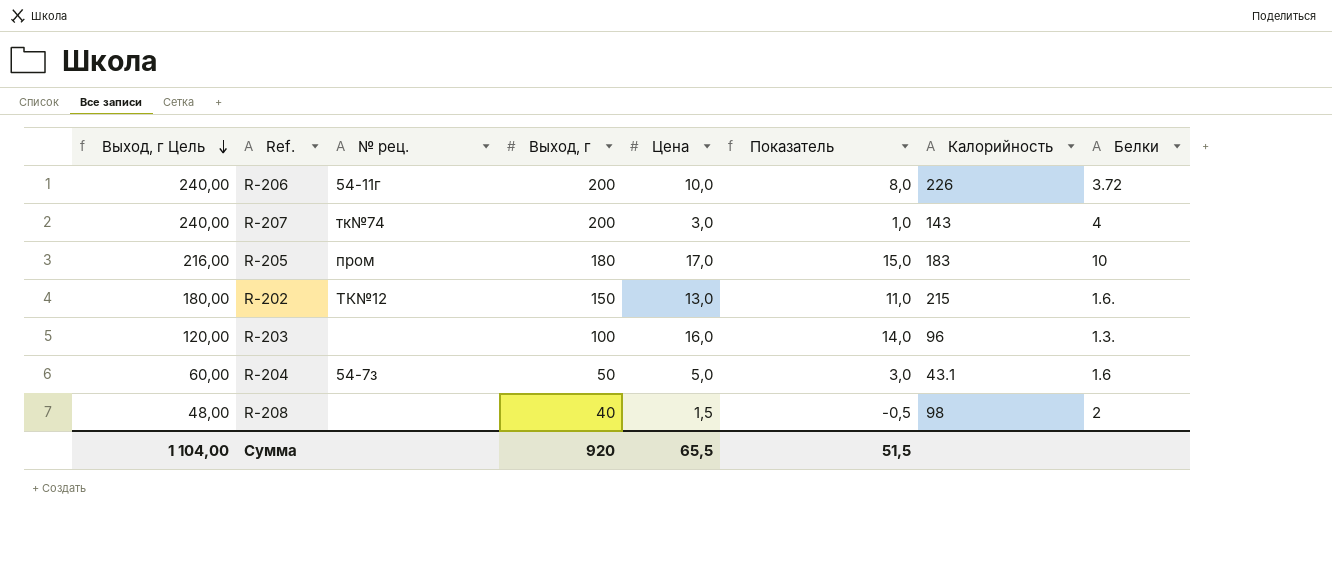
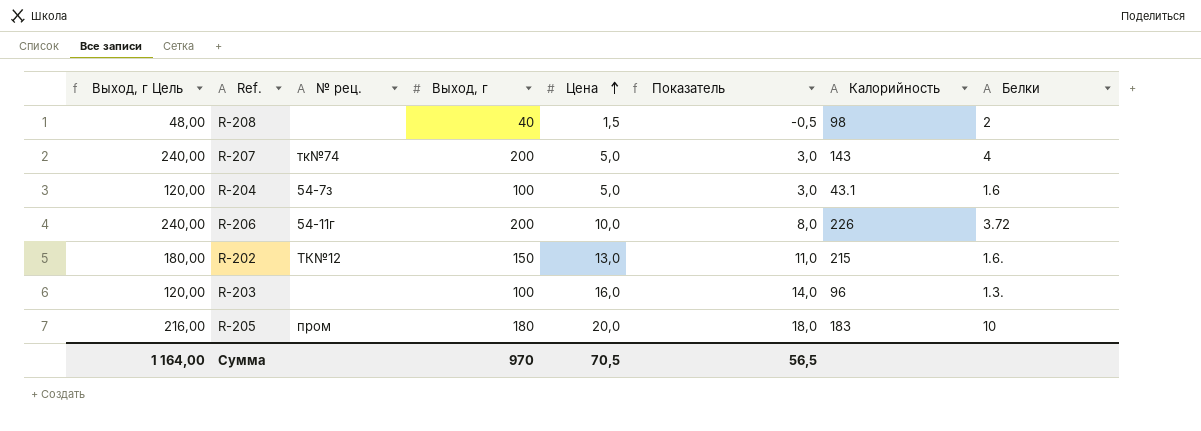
row order: Выход, г Цель descending -> Цена ascending
R-207 | Цена: 3,0 -> 5,0
R-207 | Показатель: 1,0 -> 3,0
R-204 | Выход, г Цель: 60,00 -> 120,00
R-204 | Выход, г: 50 -> 100
R-205 | Цена: 17,0 -> 20,0
R-205 | Показатель: 15,0 -> 18,0
Сумма | Выход, г Цель: 1 104,00 -> 1 164,00
Сумма | Выход, г: 920 -> 970
Сумма | Цена: 65,5 -> 70,5
Сумма | Показатель: 51,5 -> 56,5

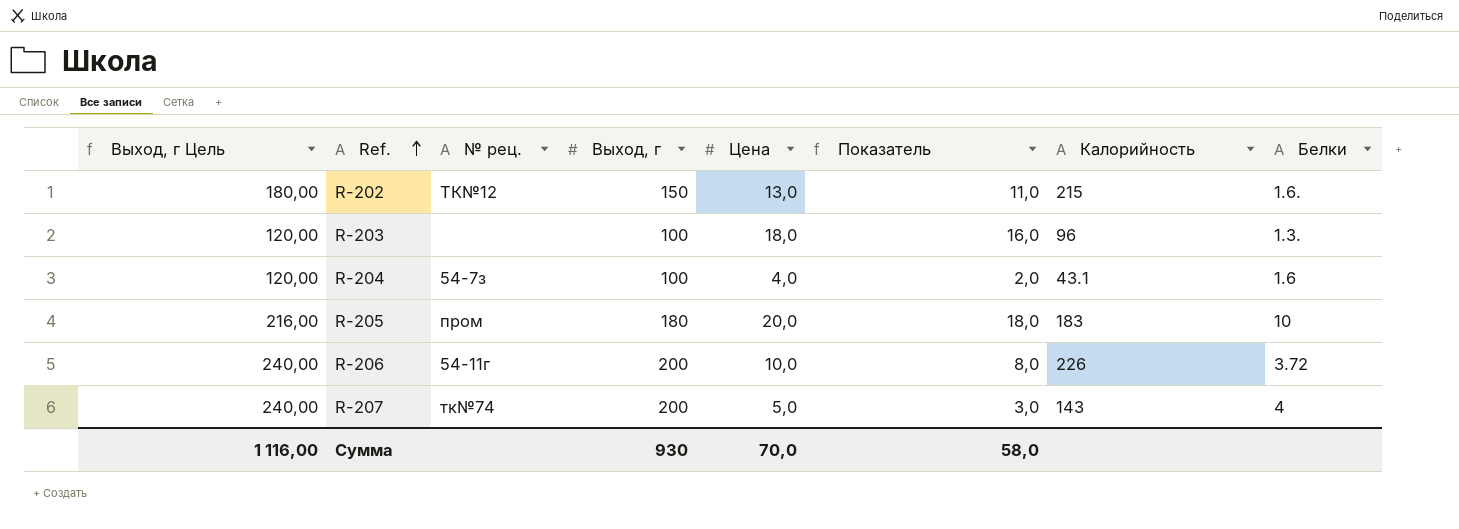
row order: Цена ascending -> Ref. ascending
row R-208: 48,00 | none | 40 | 1,5 | -0,5 | 98 | 2 -> none
R-203 | Цена: 16,0 -> 18,0
R-203 | Показатель: 14,0 -> 16,0
R-204 | Цена: 5,0 -> 4,0
R-204 | Показатель: 3,0 -> 2,0
Сумма | Выход, г Цель: 1 164,00 -> 1 116,00
Сумма | Выход, г: 970 -> 930
Сумма | Цена: 70,5 -> 70,0
Сумма | Показатель: 56,5 -> 58,0

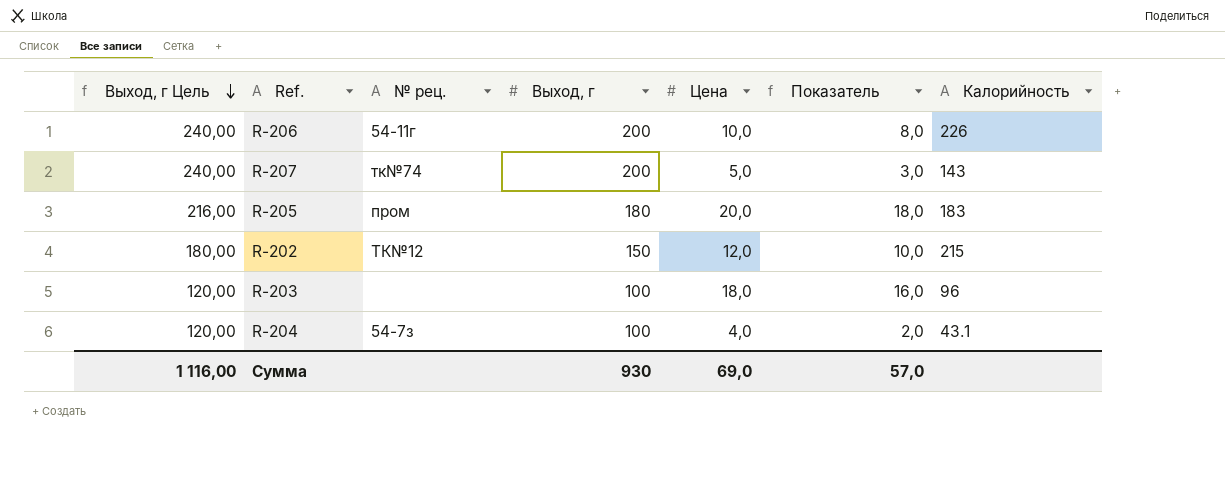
row order: Ref. ascending -> Выход, г Цель descending
column Белки | position: 8 -> none
R-202 | Цена: 13,0 -> 12,0
R-202 | Показатель: 11,0 -> 10,0
Сумма | Цена: 70,0 -> 69,0
Сумма | Показатель: 58,0 -> 57,0

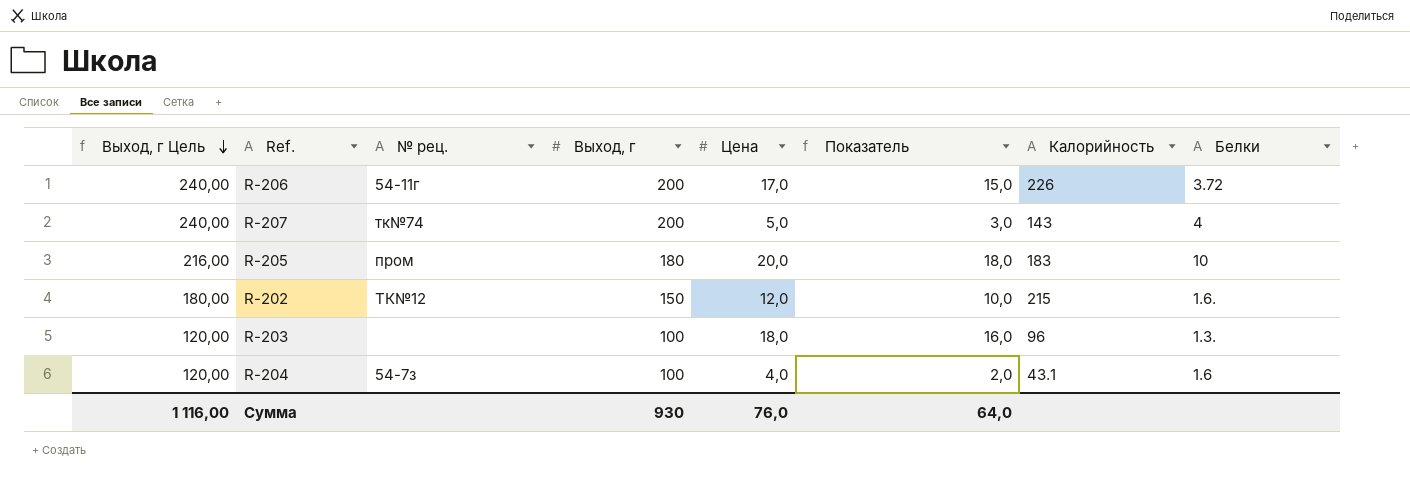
column Белки | position: none -> 8
R-206 | Цена: 10,0 -> 17,0
R-206 | Показатель: 8,0 -> 15,0
Сумма | Цена: 69,0 -> 76,0
Сумма | Показатель: 57,0 -> 64,0

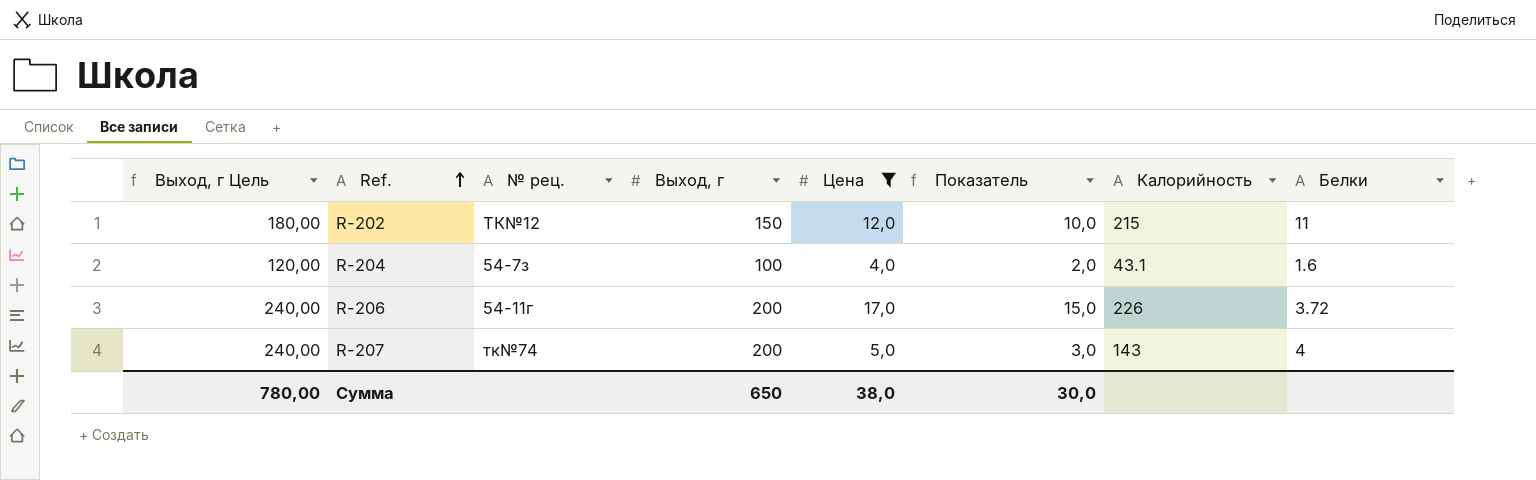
filter: none -> Цена <= 17,0
row order: Выход, г Цель descending -> Ref. ascending
R-202 | Белки: 1.6. -> 11
Сумма | Выход, г Цель: 1 116,00 -> 780,00
Сумма | Выход, г: 930 -> 650
Сумма | Цена: 76,0 -> 38,0
Сумма | Показатель: 64,0 -> 30,0

